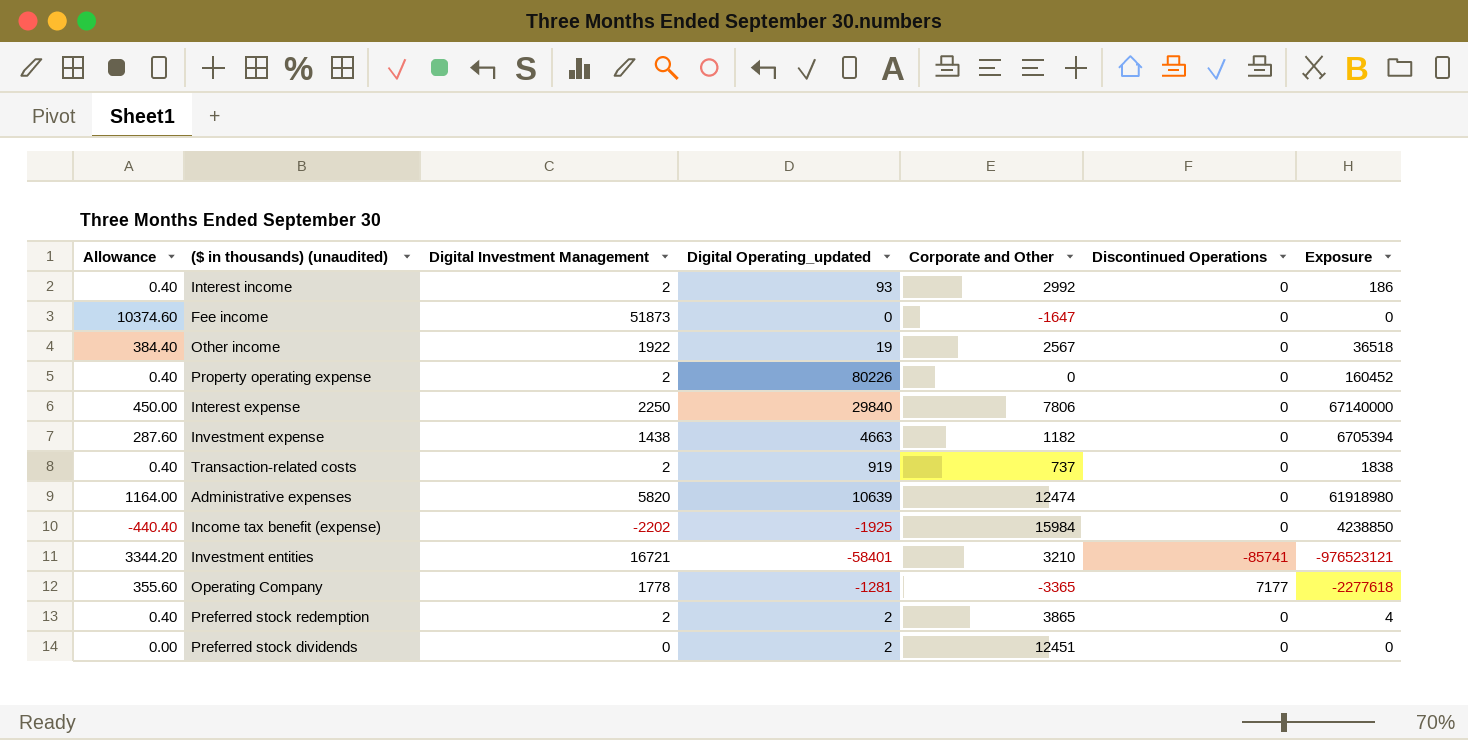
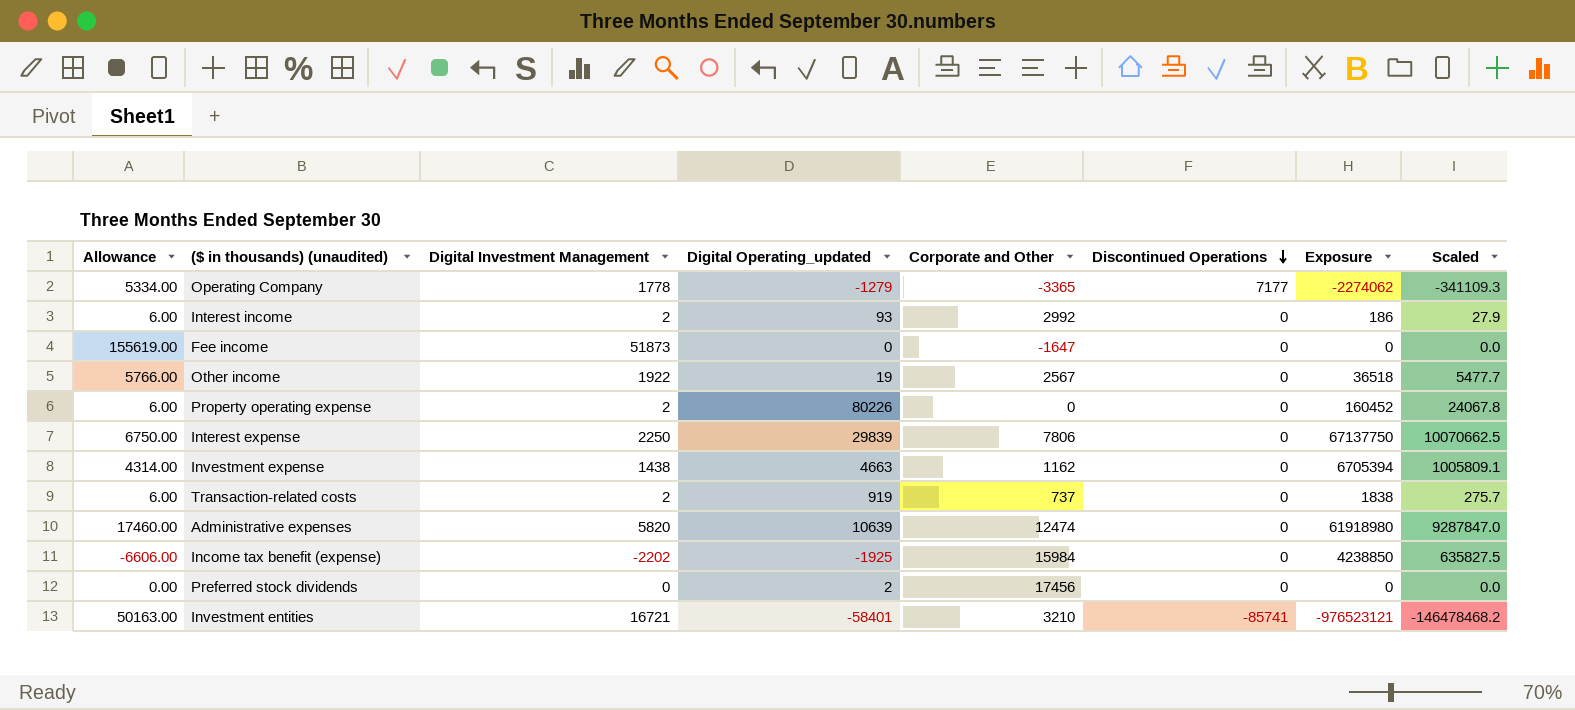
row order: none -> Discontinued Operations descending
column Allowance | formula: [Digital Investment Management] * 0.2 -> [Digital Investment Management] * 3
column Scaled | formula: none -> [Exposure] * 0.15
row Preferred stock redemption: 0.40 | 2 | 2 | 3865 | 0 | 4 -> none
Operating Company | Digital Operating_updated: -1281 -> -1279
Operating Company | Exposure: -2277618 -> -2274062
Interest expense | Digital Operating_updated: 29840 -> 29839
Interest expense | Exposure: 67140000 -> 67137750
Investment expense | Corporate and Other: 1182 -> 1162
Preferred stock dividends | Corporate and Other: 12451 -> 17456

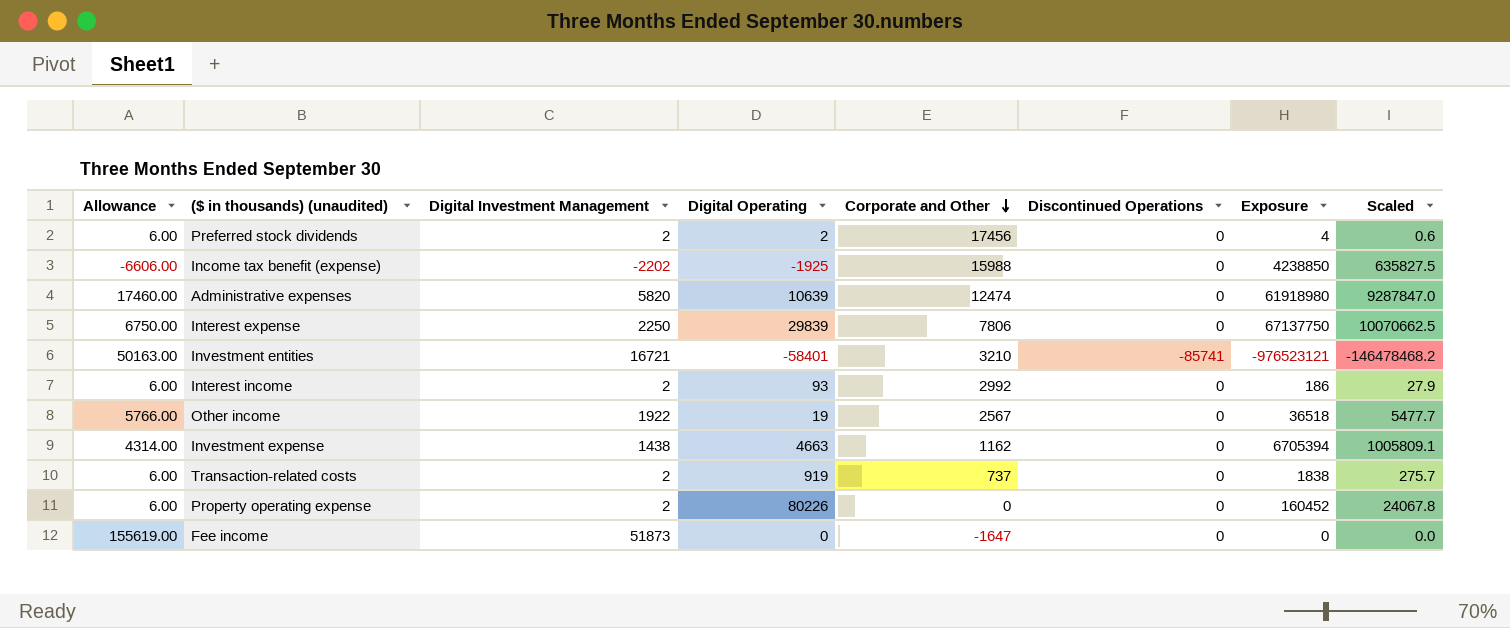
row order: Discontinued Operations descending -> Corporate and Other descending
column name: Digital Operating_updated -> Digital Operating
row Operating Company: 5334.00 | 1778 | -1279 | -3365 | 7177 | -2274062 | -341109.3 -> none
Preferred stock dividends | Allowance: 0.00 -> 6.00
Preferred stock dividends | Digital Investment Management: 0 -> 2
Preferred stock dividends | Exposure: 0 -> 4
Preferred stock dividends | Scaled: 0.0 -> 0.6
Income tax benefit (expense) | Corporate and Other: 15984 -> 15988

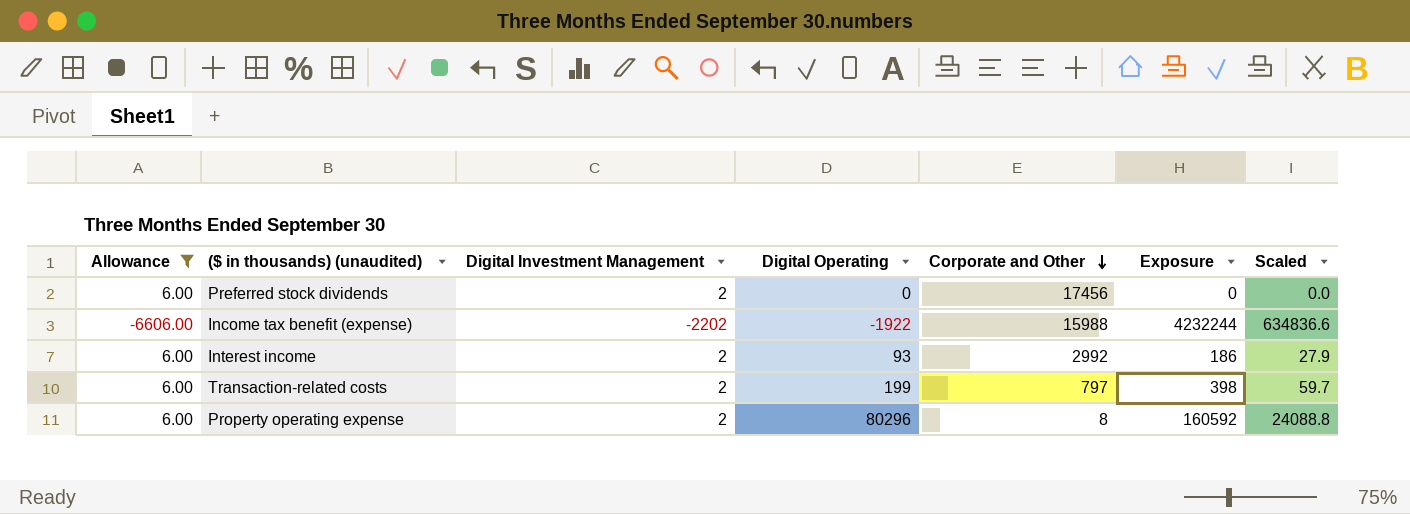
filter: none -> Allowance <= 6.00
column Discontinued Operations | position: 6 -> none
Preferred stock dividends | Digital Operating: 2 -> 0
Preferred stock dividends | Exposure: 4 -> 0
Preferred stock dividends | Scaled: 0.6 -> 0.0
Income tax benefit (expense) | Digital Operating: -1925 -> -1922
Income tax benefit (expense) | Exposure: 4238850 -> 4232244
Income tax benefit (expense) | Scaled: 635827.5 -> 634836.6
Transaction-related costs | Digital Operating: 919 -> 199
Transaction-related costs | Corporate and Other: 737 -> 797
Transaction-related costs | Exposure: 1838 -> 398
Transaction-related costs | Scaled: 275.7 -> 59.7
Property operating expense | Digital Operating: 80226 -> 80296
Property operating expense | Corporate and Other: 0 -> 8
Property operating expense | Exposure: 160452 -> 160592
Property operating expense | Scaled: 24067.8 -> 24088.8

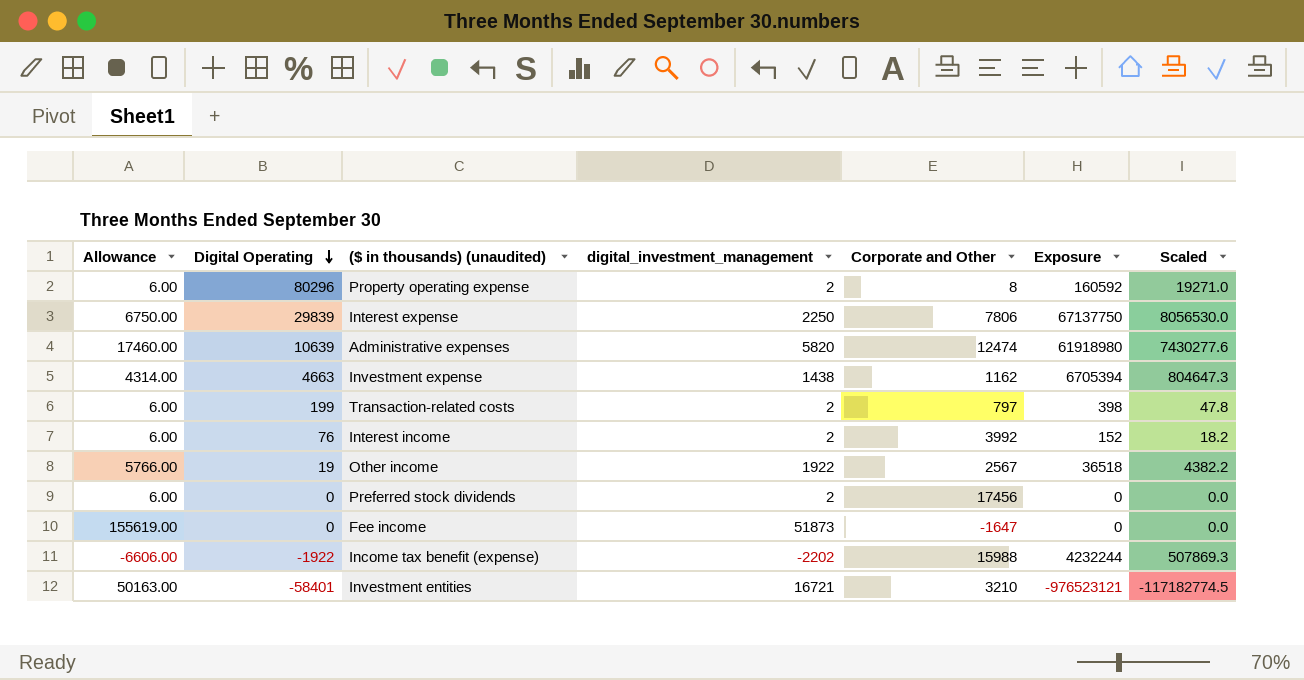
filter: Allowance <= 6.00 -> none
row order: Corporate and Other descending -> Digital Operating descending
column Digital Operating | position: 4 -> 2
column name: Digital Investment Management -> digital_investment_management
column Scaled | formula: [Exposure] * 0.15 -> [Exposure] * 0.12
Interest income | Digital Operating: 93 -> 76
Interest income | Corporate and Other: 2992 -> 3992
Interest income | Exposure: 186 -> 152

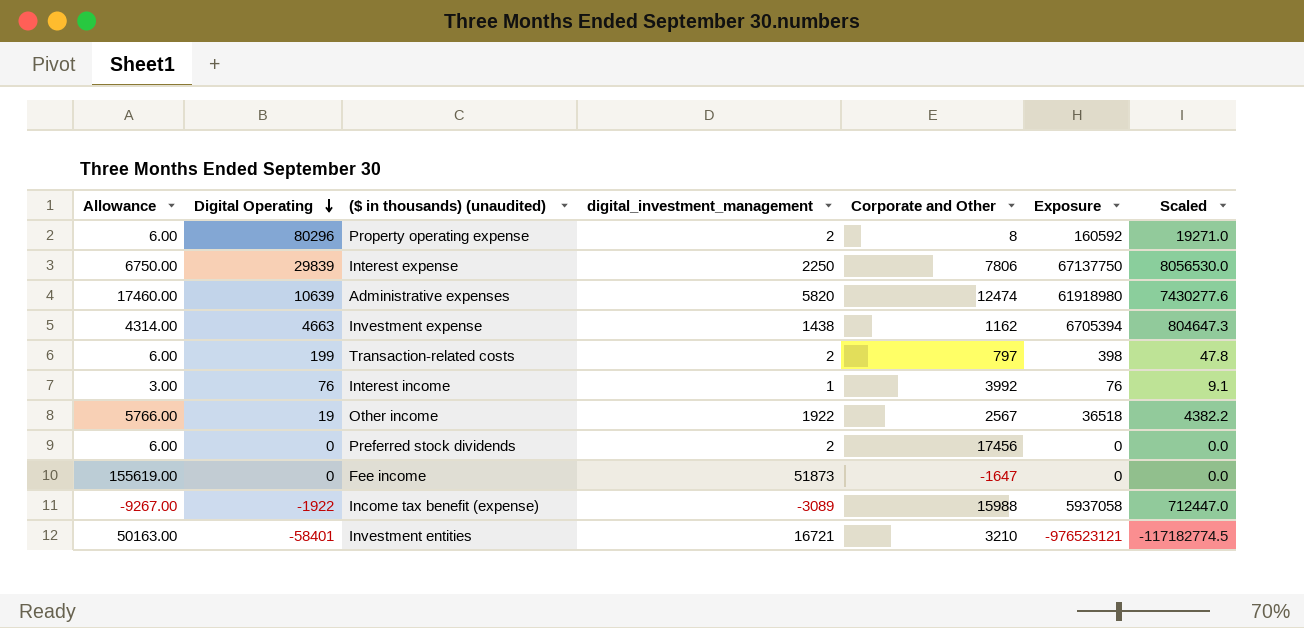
Interest income | Allowance: 6.00 -> 3.00
Interest income | digital_investment_management: 2 -> 1
Interest income | Exposure: 152 -> 76
Interest income | Scaled: 18.2 -> 9.1
Income tax benefit (expense) | Allowance: -6606.00 -> -9267.00
Income tax benefit (expense) | digital_investment_management: -2202 -> -3089
Income tax benefit (expense) | Exposure: 4232244 -> 5937058
Income tax benefit (expense) | Scaled: 507869.3 -> 712447.0

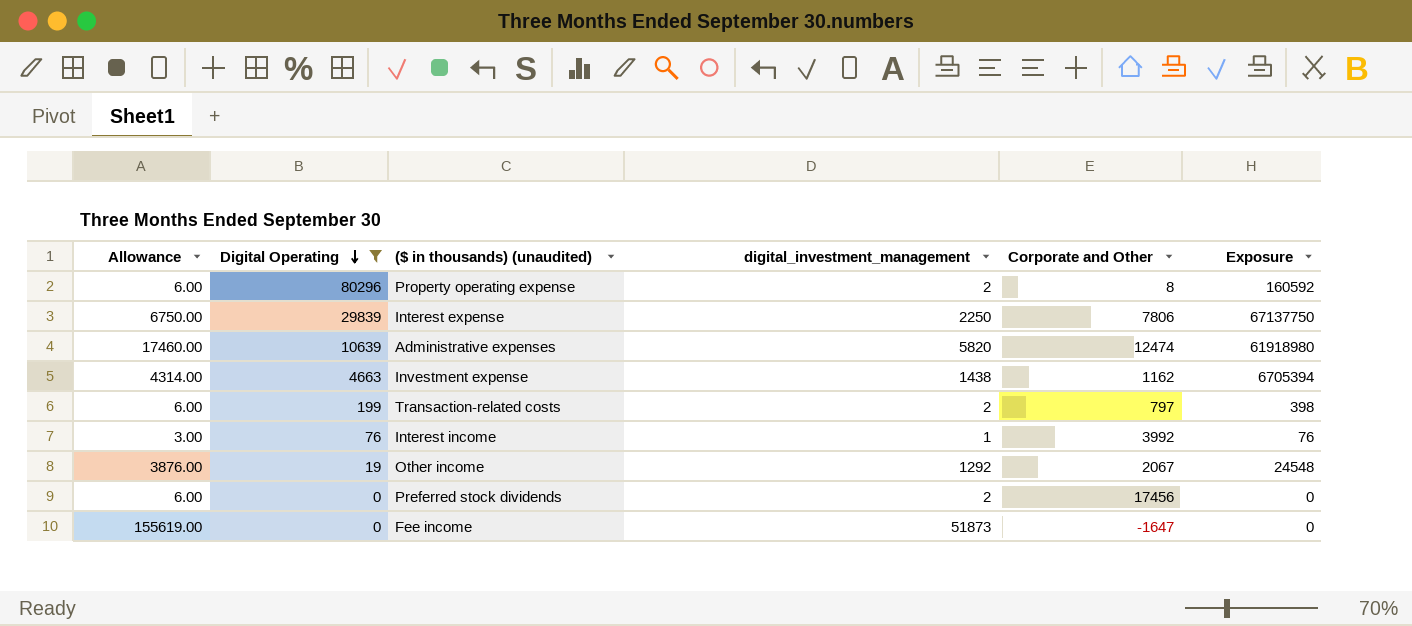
filter: none -> Digital Operating >= 0
column Scaled | formula: [Exposure] * 0.12 -> none
Other income | Allowance: 5766.00 -> 3876.00
Other income | digital_investment_management: 1922 -> 1292
Other income | Corporate and Other: 2567 -> 2067
Other income | Exposure: 36518 -> 24548

